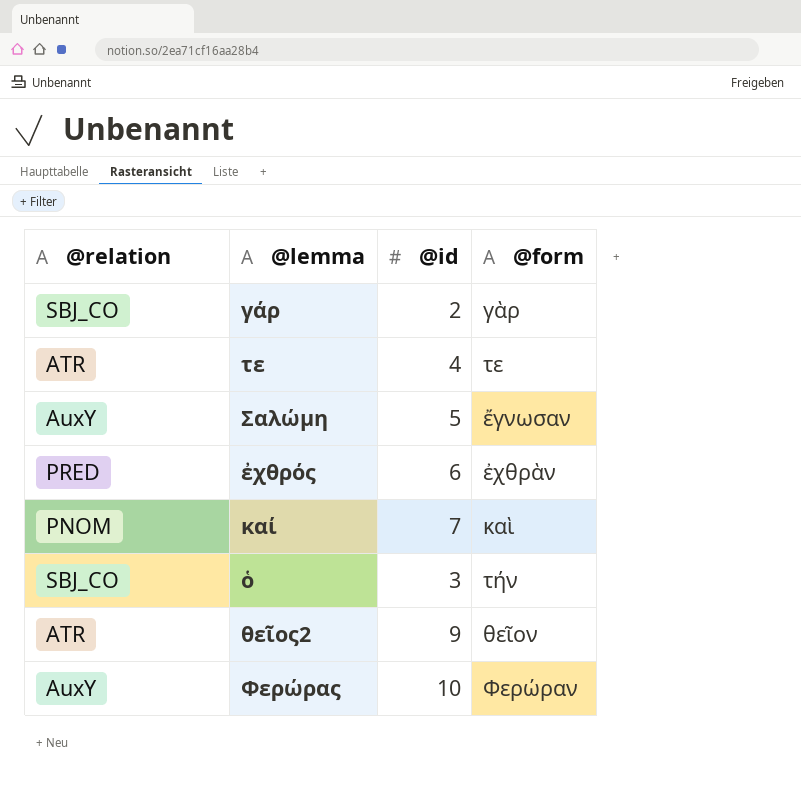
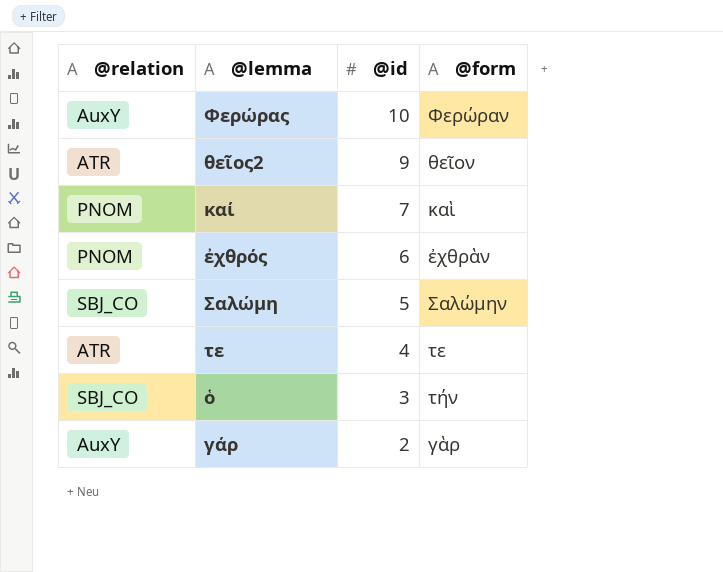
row order: none -> @id descending
ἐχθρός | @relation: PRED -> PNOM
Σαλώμη | @relation: AuxY -> SBJ_CO
Σαλώμη | @form: ἔγνωσαν -> Σαλώμην
γάρ | @relation: SBJ_CO -> AuxY

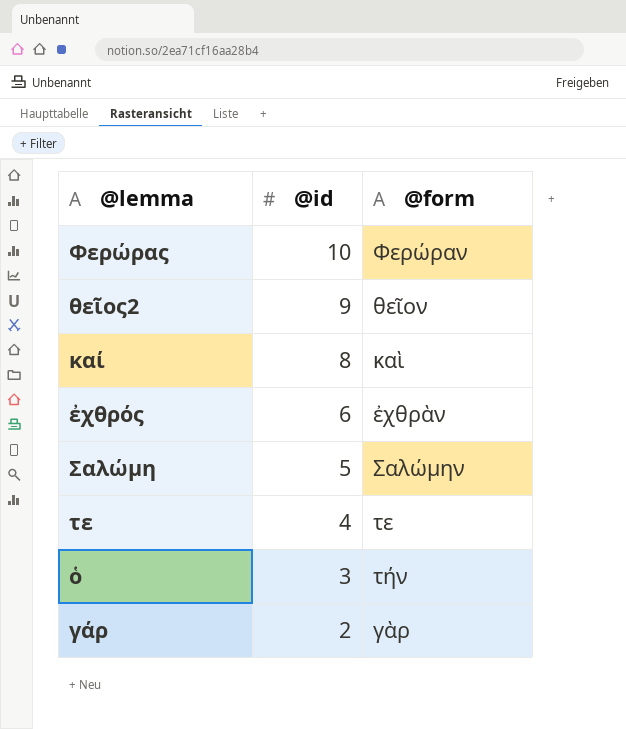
column @relation | position: 1 -> none
καί | @id: 7 -> 8

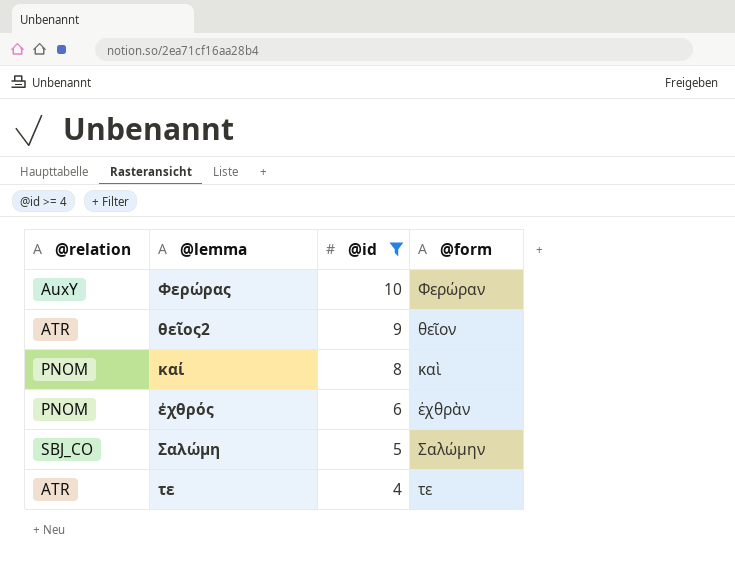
filter: none -> @id >= 4
column @relation | position: none -> 1

